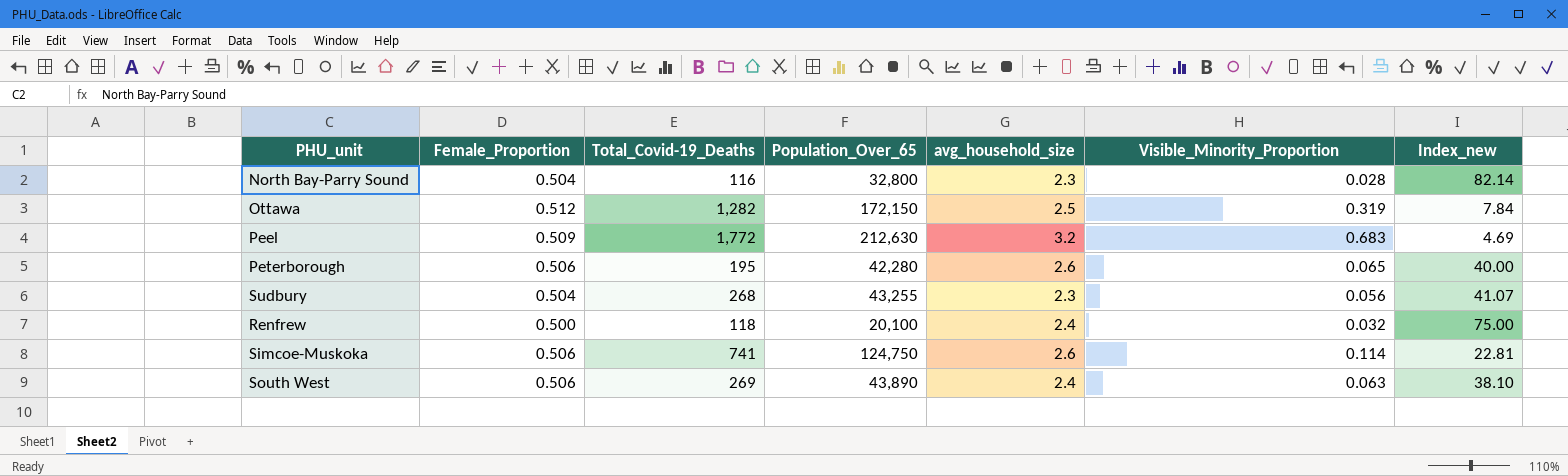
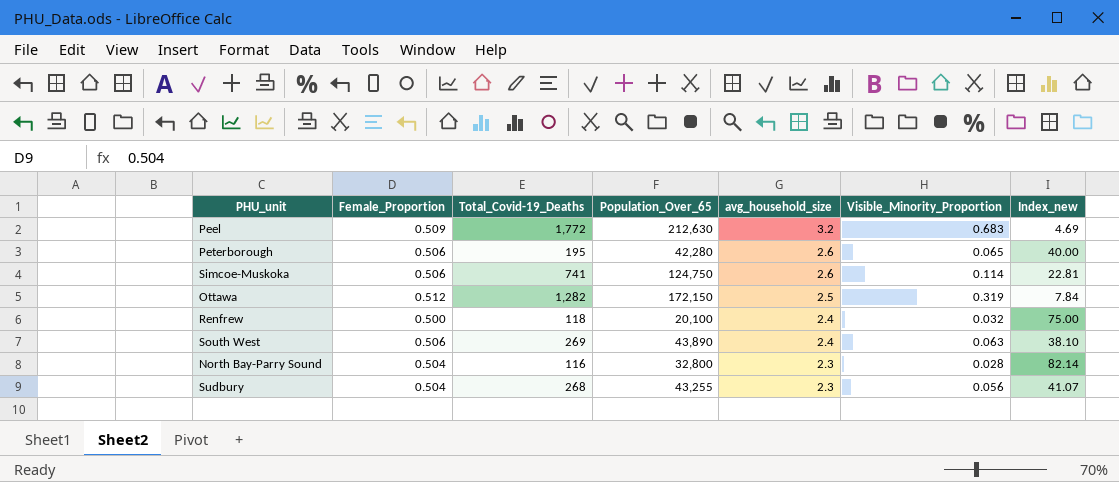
row order: none -> avg_household_size descending

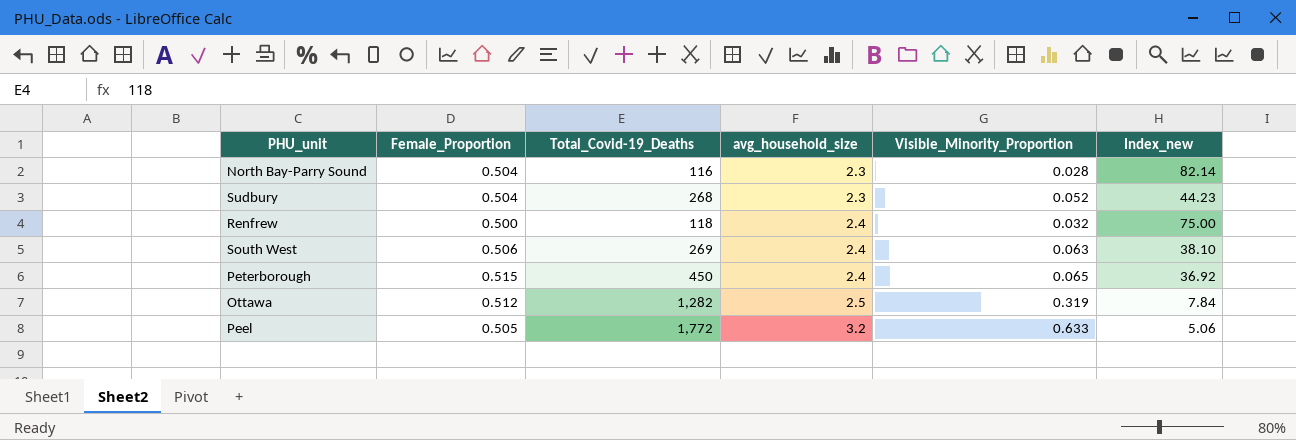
row order: avg_household_size descending -> avg_household_size ascending
column Population_Over_65 | position: 4 -> none
row Simcoe-Muskoka: 0.506 | 741 | 124,750 | 2.6 | 0.114 | 22.81 -> none
Sudbury | Visible_Minority_Proportion: 0.056 -> 0.052
Sudbury | Index_new: 41.07 -> 44.23
Peterborough | Female_Proportion: 0.506 -> 0.515
Peterborough | Total_Covid-19_Deaths: 195 -> 450
Peterborough | avg_household_size: 2.6 -> 2.4
Peterborough | Index_new: 40.00 -> 36.92
Peel | Female_Proportion: 0.509 -> 0.505
Peel | Visible_Minority_Proportion: 0.683 -> 0.633
Peel | Index_new: 4.69 -> 5.06

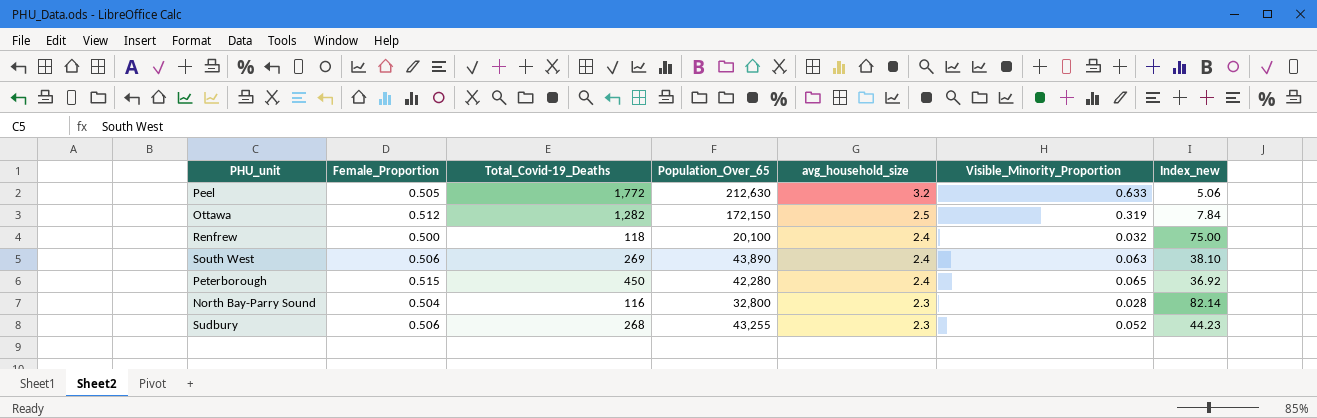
row order: avg_household_size ascending -> avg_household_size descending
column Population_Over_65 | position: none -> 4
Sudbury | Female_Proportion: 0.504 -> 0.506

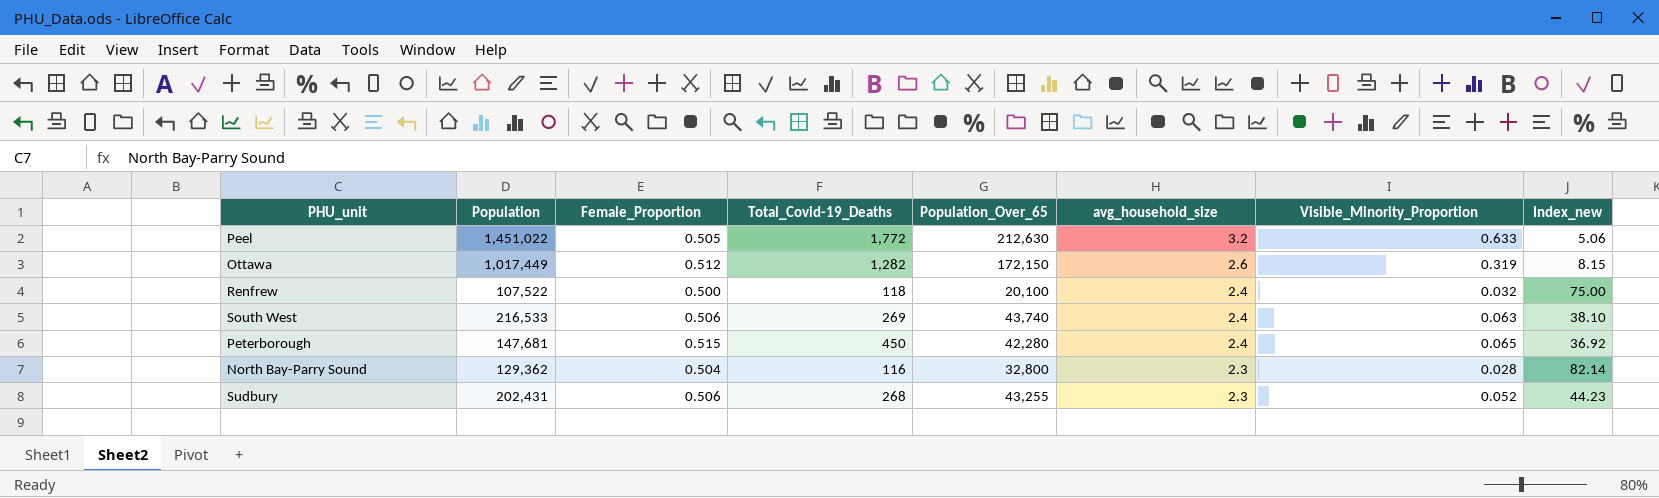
column Population | position: none -> 2
Ottawa | avg_household_size: 2.5 -> 2.6
Ottawa | Index_new: 7.84 -> 8.15
South West | Population_Over_65: 43,890 -> 43,740

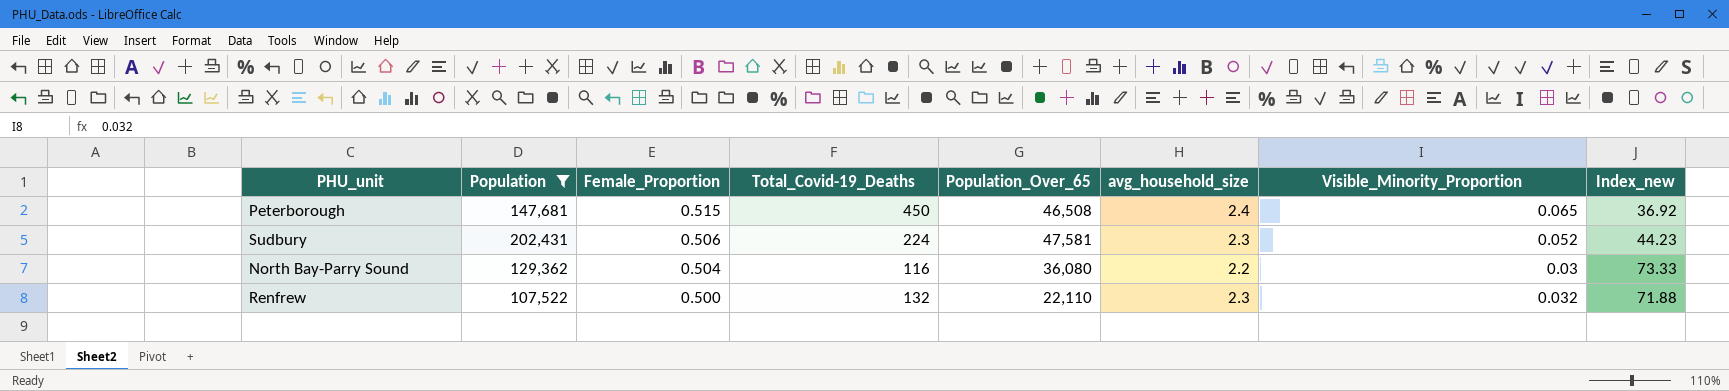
filter: none -> Population <= 202,431
row order: avg_household_size descending -> Female_Proportion descending
Peterborough | Population_Over_65: 42,280 -> 46,508
Sudbury | Total_Covid-19_Deaths: 268 -> 224
Sudbury | Population_Over_65: 43,255 -> 47,581
North Bay-Parry Sound | Population_Over_65: 32,800 -> 36,080
North Bay-Parry Sound | avg_household_size: 2.3 -> 2.2
North Bay-Parry Sound | Visible_Minority_Proportion: 0.028 -> 0.03
North Bay-Parry Sound | Index_new: 82.14 -> 73.33
Renfrew | Total_Covid-19_Deaths: 118 -> 132
Renfrew | Population_Over_65: 20,100 -> 22,110
Renfrew | avg_household_size: 2.4 -> 2.3
Renfrew | Index_new: 75.00 -> 71.88

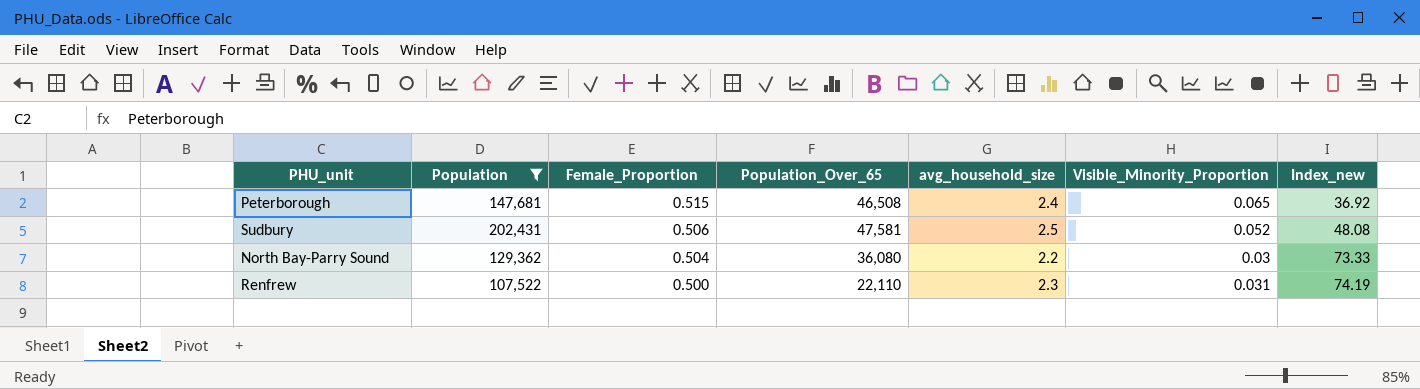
column Total_Covid-19_Deaths | position: 4 -> none
Sudbury | avg_household_size: 2.3 -> 2.5
Sudbury | Index_new: 44.23 -> 48.08
Renfrew | Visible_Minority_Proportion: 0.032 -> 0.031
Renfrew | Index_new: 71.88 -> 74.19

